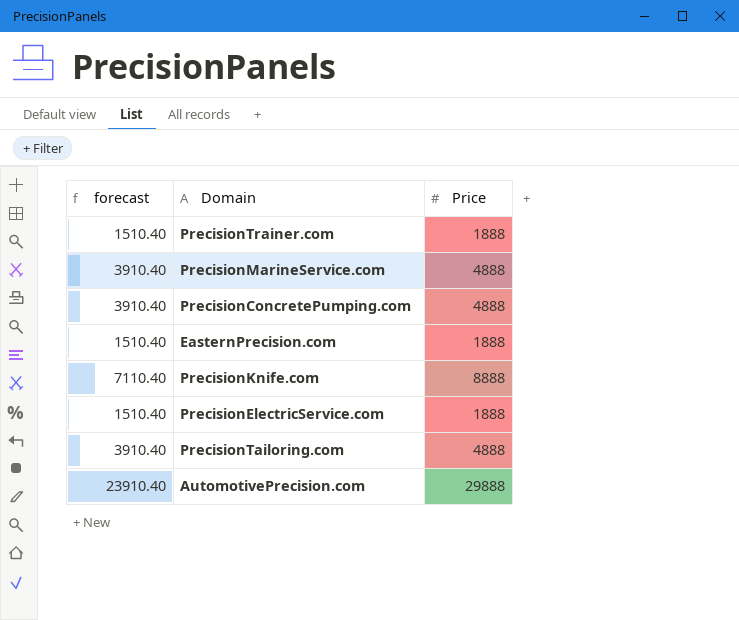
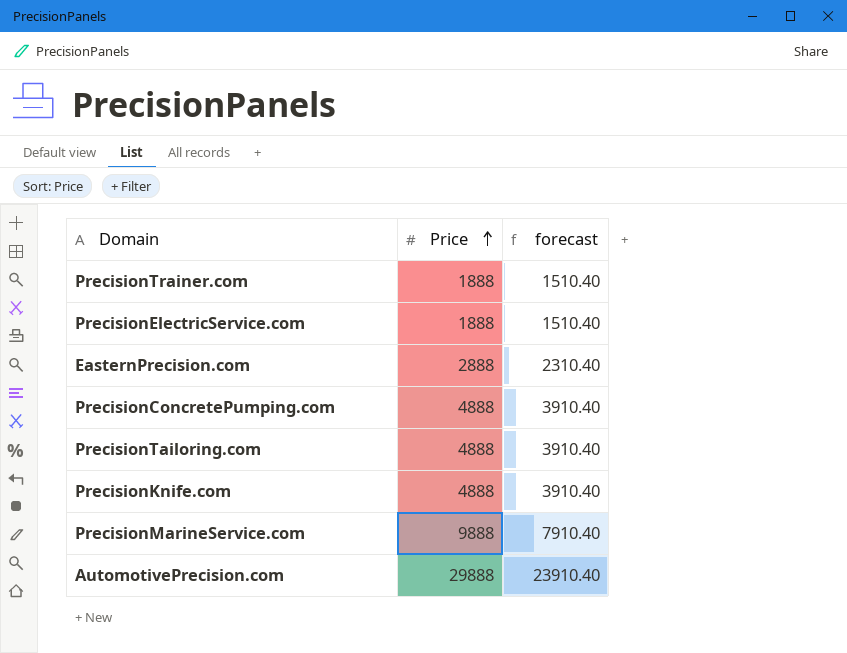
row order: none -> Price ascending
column forecast | position: 1 -> 3
EasternPrecision.com | Price: 1888 -> 2888
EasternPrecision.com | forecast: 1510.40 -> 2310.40
PrecisionKnife.com | Price: 8888 -> 4888
PrecisionKnife.com | forecast: 7110.40 -> 3910.40
PrecisionMarineService.com | Price: 4888 -> 9888
PrecisionMarineService.com | forecast: 3910.40 -> 7910.40

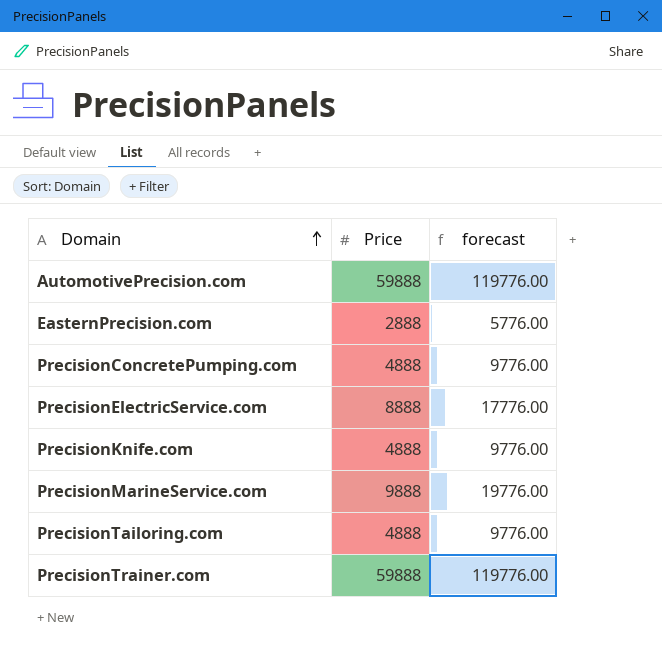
row order: Price ascending -> Domain ascending
column forecast | formula: [Price] * 0.8 -> [Price] * 2
AutomotivePrecision.com | Price: 29888 -> 59888
PrecisionElectricService.com | Price: 1888 -> 8888
PrecisionTrainer.com | Price: 1888 -> 59888

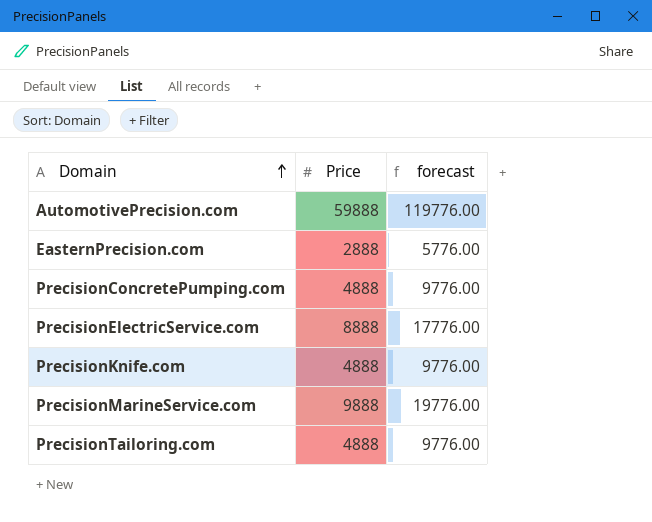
row PrecisionTrainer.com: 59888 | 119776.00 -> none

